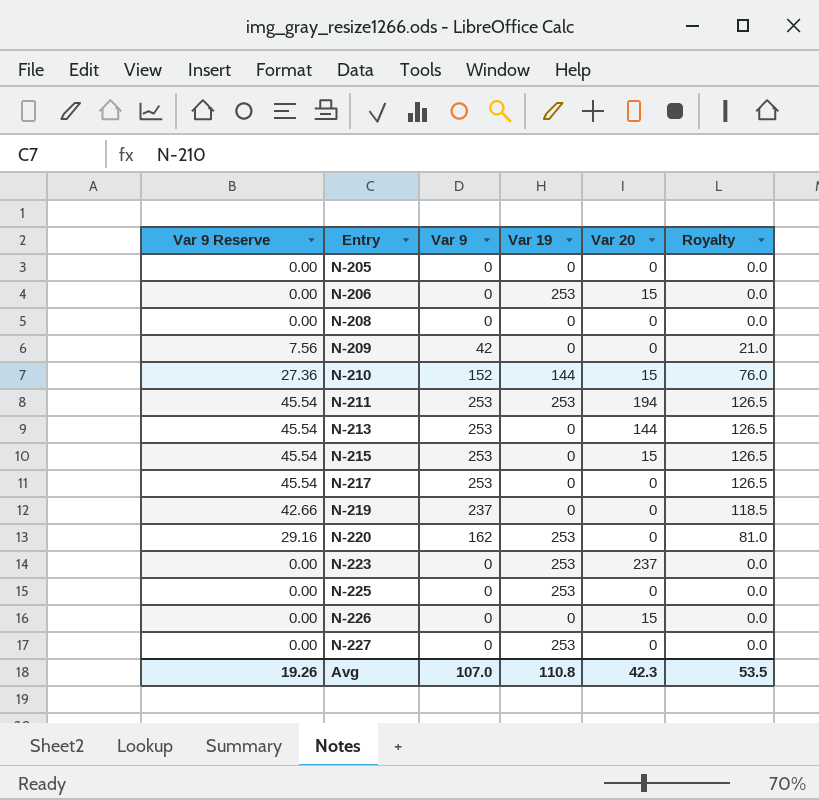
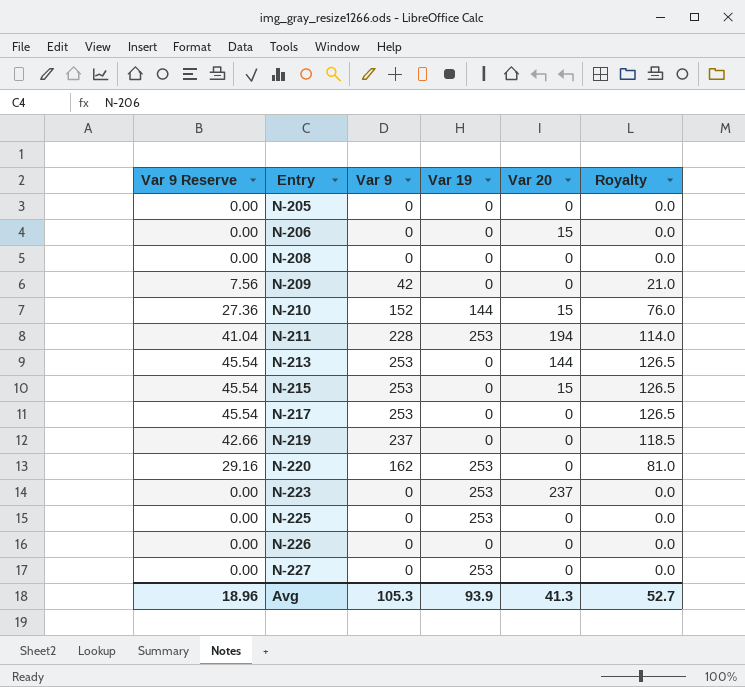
N-206 | Var 19: 253 -> 0
N-211 | Var 9 Reserve: 45.54 -> 41.04
N-211 | Var 9: 253 -> 228
N-211 | Royalty: 126.5 -> 114.0
N-226 | Var 20: 15 -> 0
Avg | Var 9 Reserve: 19.26 -> 18.96
Avg | Var 9: 107.0 -> 105.3
Avg | Var 19: 110.8 -> 93.9
Avg | Var 20: 42.3 -> 41.3
Avg | Royalty: 53.5 -> 52.7

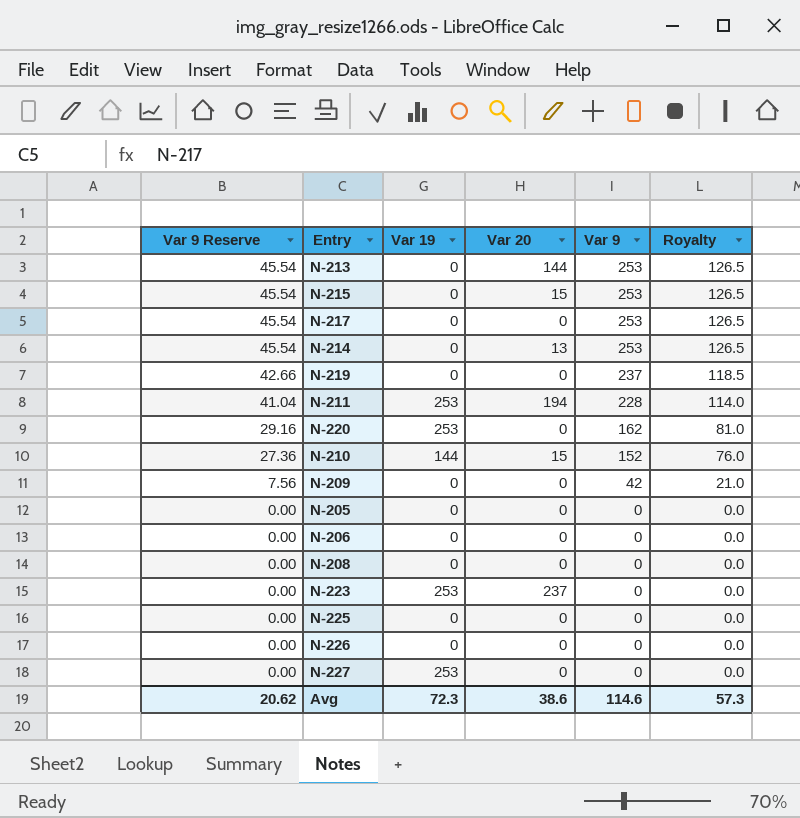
row order: Entry ascending -> Var 9 Reserve descending
column Var 9 | position: 3 -> 5
row N-214: none -> 45.54 | 0 | 13 | 253 | 126.5
N-206 | Var 20: 15 -> 0
N-225 | Var 19: 253 -> 0
Avg | Var 9 Reserve: 18.96 -> 20.62
Avg | Var 19: 93.9 -> 72.3
Avg | Var 20: 41.3 -> 38.6
Avg | Var 9: 105.3 -> 114.6
Avg | Royalty: 52.7 -> 57.3

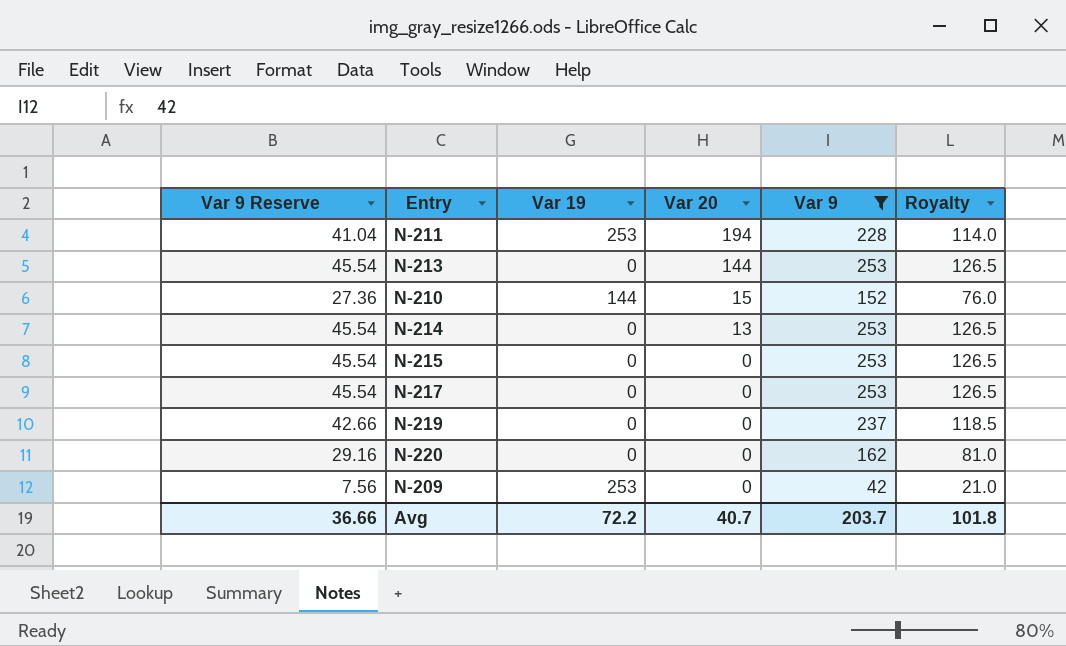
filter: none -> Var 9 != 0
row order: Var 9 Reserve descending -> Var 20 descending
N-215 | Var 20: 15 -> 0
N-220 | Var 19: 253 -> 0
N-209 | Var 19: 0 -> 253
Avg | Var 9 Reserve: 20.62 -> 36.66
Avg | Var 19: 72.3 -> 72.2
Avg | Var 20: 38.6 -> 40.7
Avg | Var 9: 114.6 -> 203.7
Avg | Royalty: 57.3 -> 101.8

